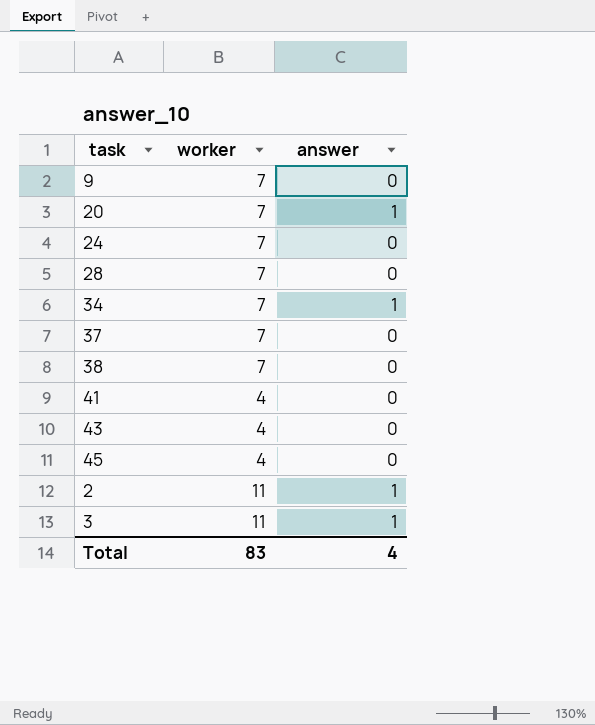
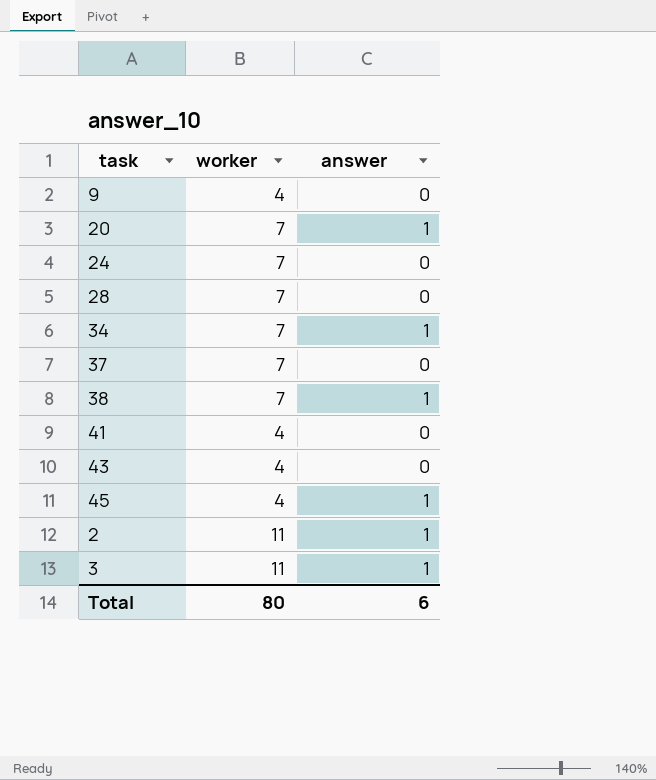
9 | worker: 7 -> 4
38 | answer: 0 -> 1
45 | answer: 0 -> 1
Total | worker: 83 -> 80
Total | answer: 4 -> 6

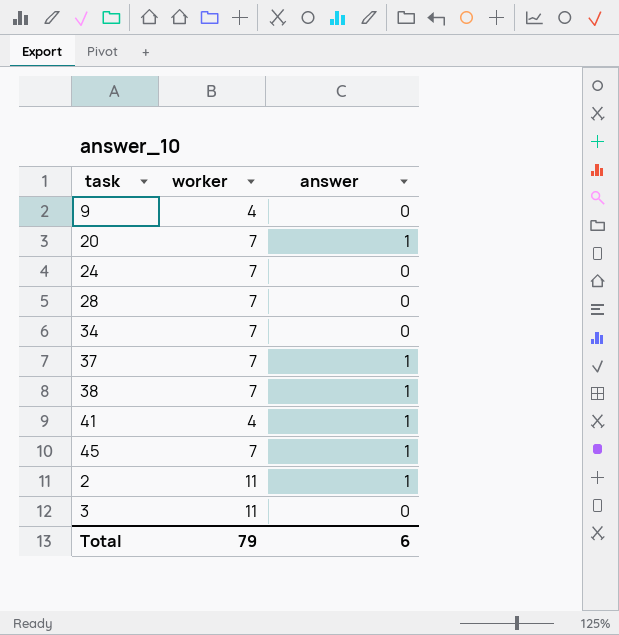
row 43: 4 | 0 -> none
34 | answer: 1 -> 0
37 | answer: 0 -> 1
41 | answer: 0 -> 1
45 | worker: 4 -> 7
3 | answer: 1 -> 0
Total | worker: 80 -> 79

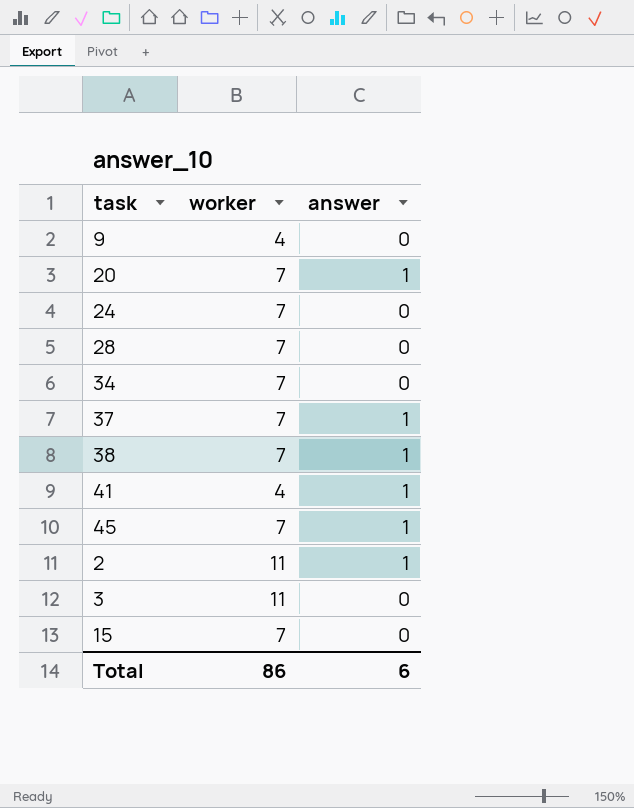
row 15: none -> 7 | 0
Total | worker: 79 -> 86

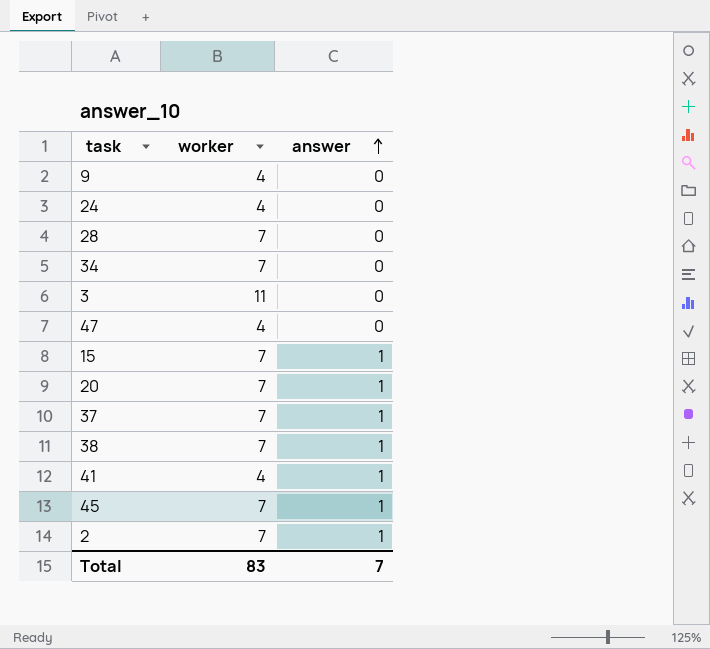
row order: none -> answer ascending
24 | worker: 7 -> 4
row 47: none -> 4 | 0
15 | answer: 0 -> 1
2 | worker: 11 -> 7
Total | worker: 86 -> 83
Total | answer: 6 -> 7

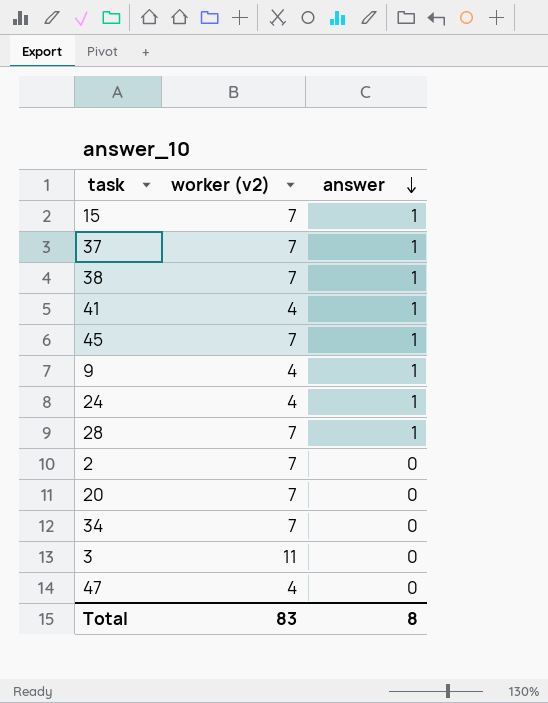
row order: answer ascending -> answer descending
column name: worker -> worker (v2)
9 | answer: 0 -> 1
24 | answer: 0 -> 1
28 | answer: 0 -> 1
2 | answer: 1 -> 0
20 | answer: 1 -> 0
Total | answer: 7 -> 8

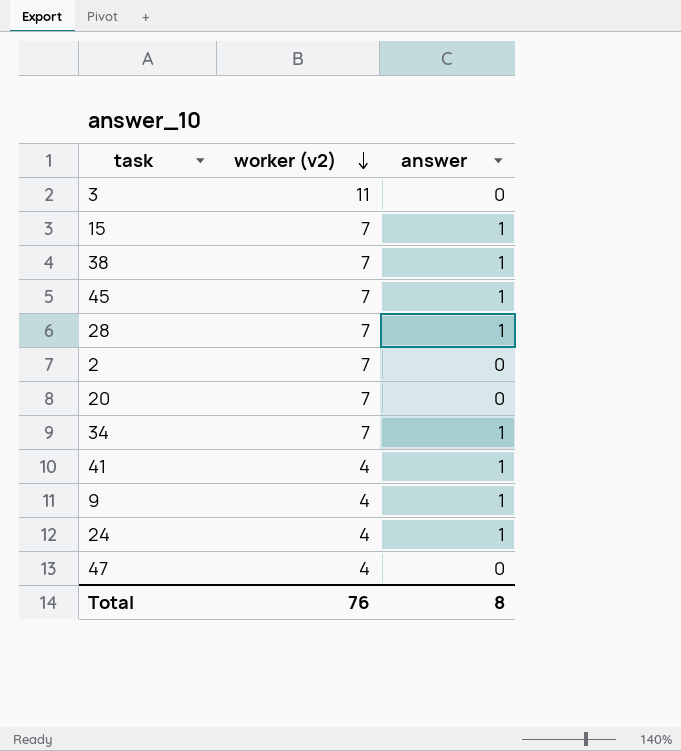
row order: answer descending -> worker (v2) descending
row 37: 7 | 1 -> none
34 | answer: 0 -> 1
Total | worker (v2): 83 -> 76

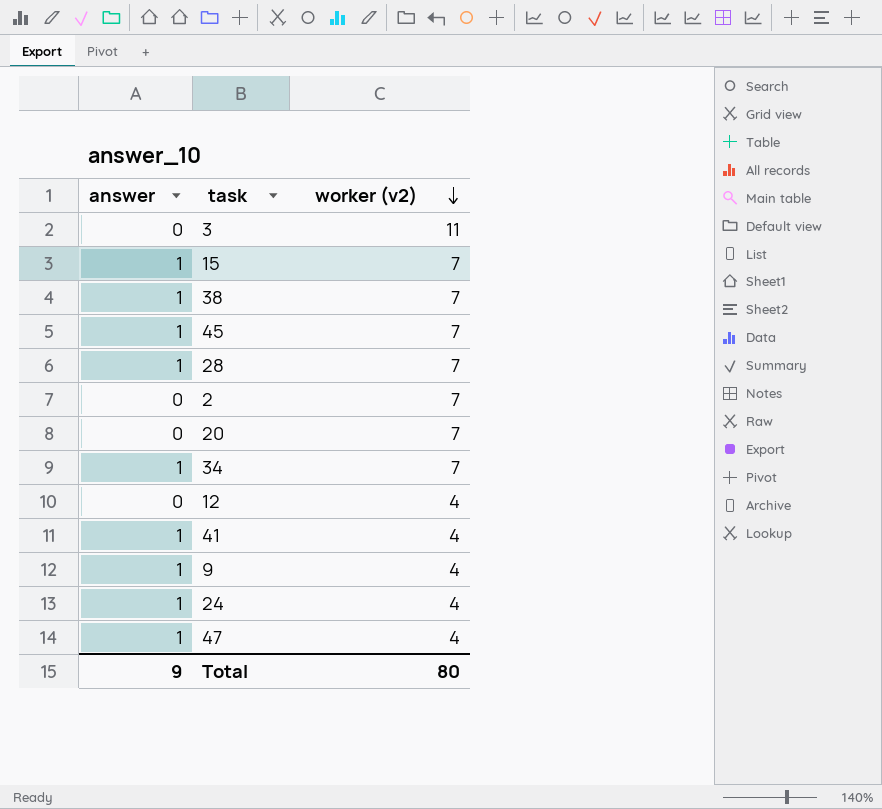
column answer | position: 3 -> 1
row 12: none -> 0 | 4
47 | answer: 0 -> 1
Total | answer: 8 -> 9
Total | worker (v2): 76 -> 80

